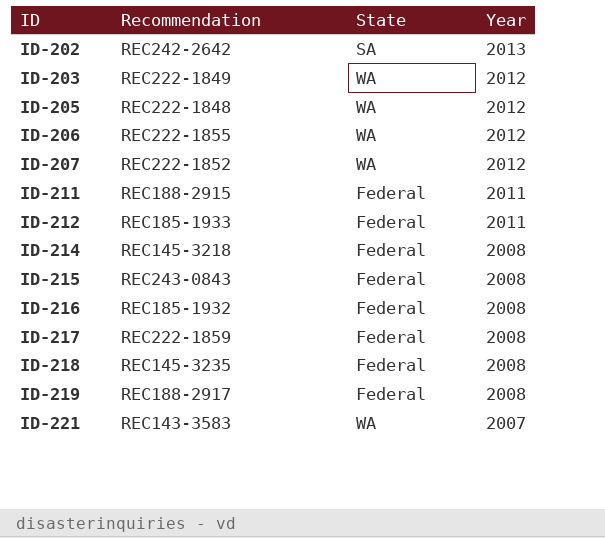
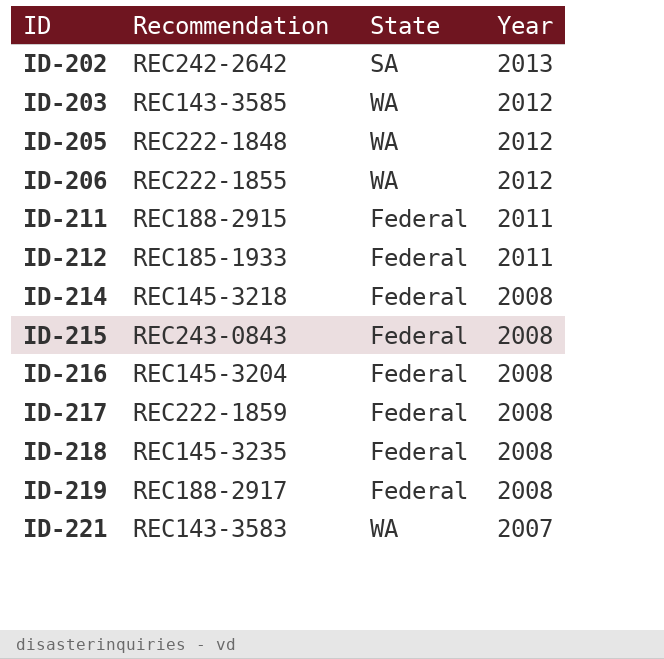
row ID-207: REC222-1852 | WA | 2012 -> none
ID-203 | Recommendation: REC222-1849 -> REC143-3585
ID-216 | Recommendation: REC185-1932 -> REC145-3204

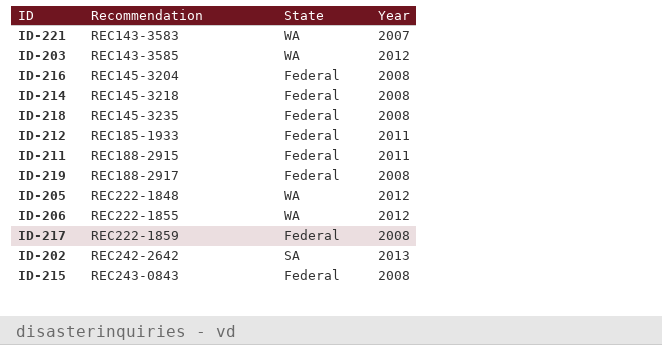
row order: ID ascending -> Recommendation ascending

